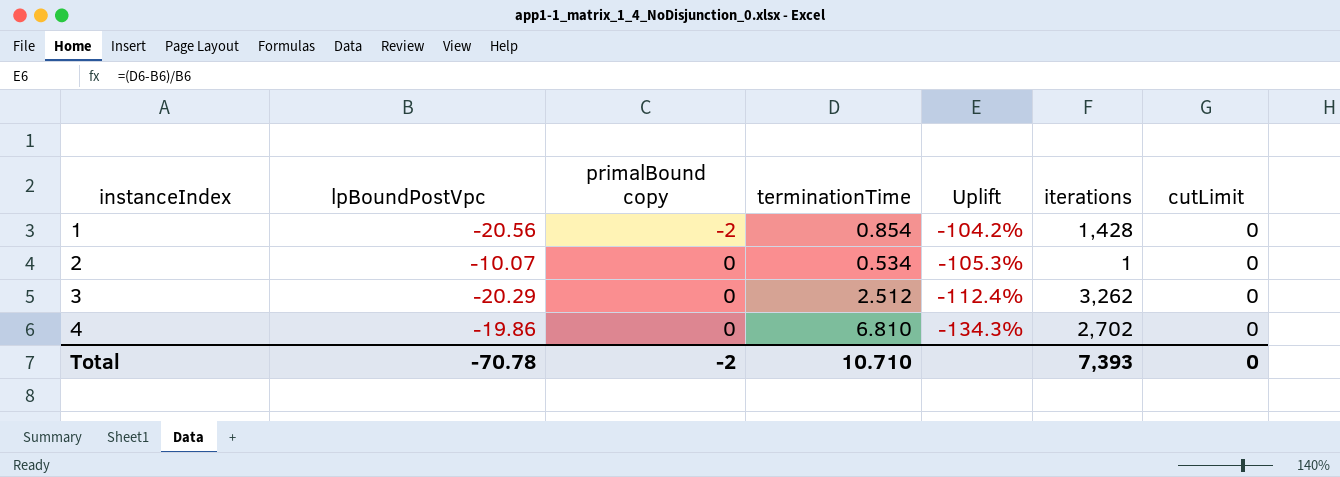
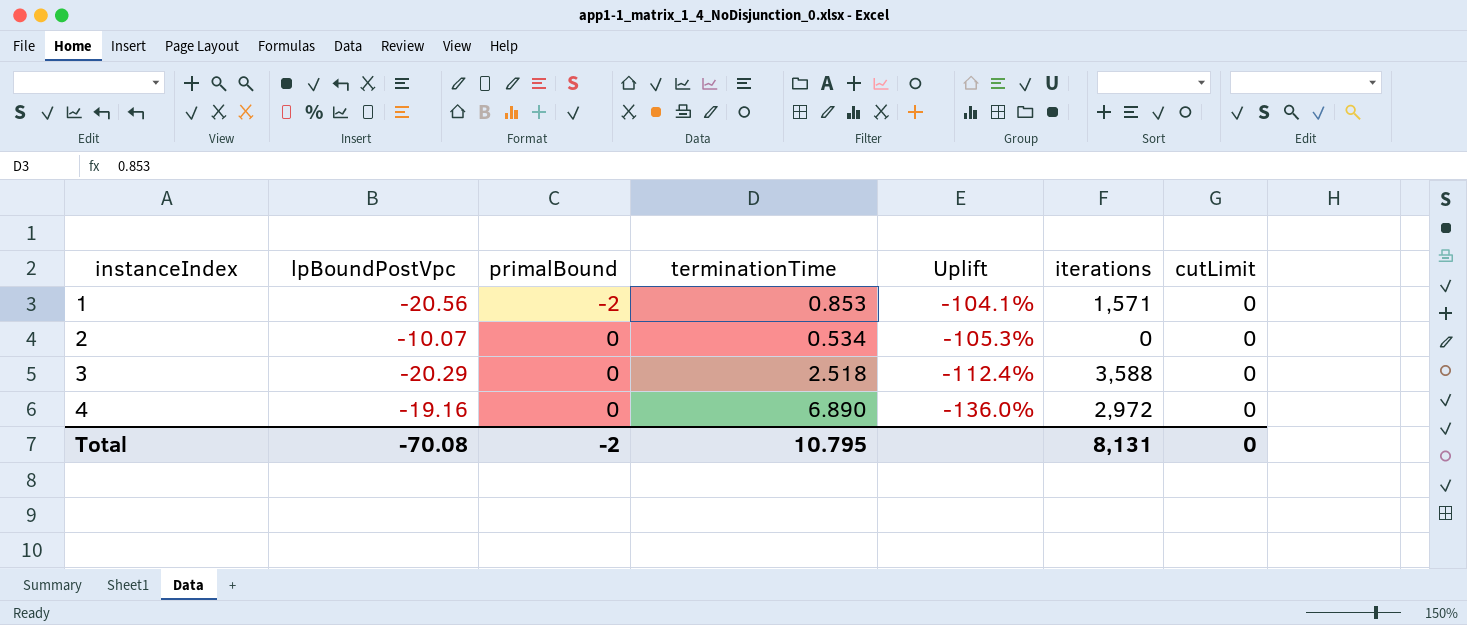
column name: primalBound copy -> primalBound
1 | terminationTime: 0.854 -> 0.853
1 | Uplift: -104.2% -> -104.1%
1 | iterations: 1,428 -> 1,571
2 | iterations: 1 -> 0
3 | terminationTime: 2.512 -> 2.518
3 | iterations: 3,262 -> 3,588
4 | lpBoundPostVpc: -19.86 -> -19.16
4 | terminationTime: 6.810 -> 6.890
4 | Uplift: -134.3% -> -136.0%
4 | iterations: 2,702 -> 2,972
Total | lpBoundPostVpc: -70.78 -> -70.08
Total | terminationTime: 10.710 -> 10.795
Total | iterations: 7,393 -> 8,131

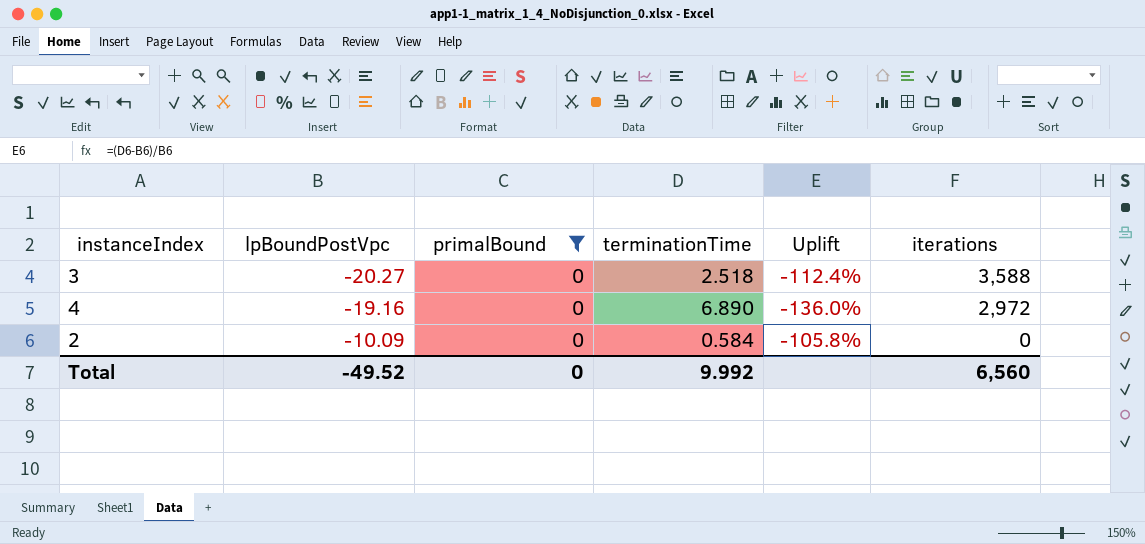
filter: none -> primalBound = 0
row order: instanceIndex ascending -> lpBoundPostVpc ascending
column cutLimit | position: 7 -> none
3 | lpBoundPostVpc: -20.29 -> -20.27
2 | lpBoundPostVpc: -10.07 -> -10.09
2 | terminationTime: 0.534 -> 0.584
2 | Uplift: -105.3% -> -105.8%
Total | lpBoundPostVpc: -70.08 -> -49.52
Total | primalBound: -2 -> 0
Total | terminationTime: 10.795 -> 9.992
Total | iterations: 8,131 -> 6,560

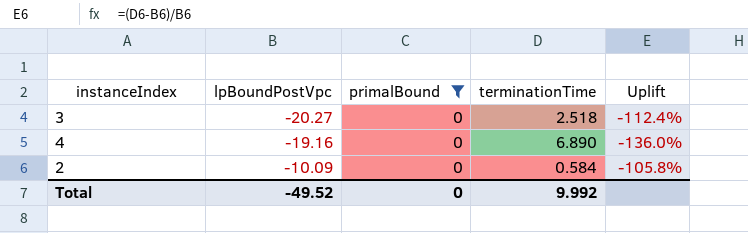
column iterations | position: 6 -> none

